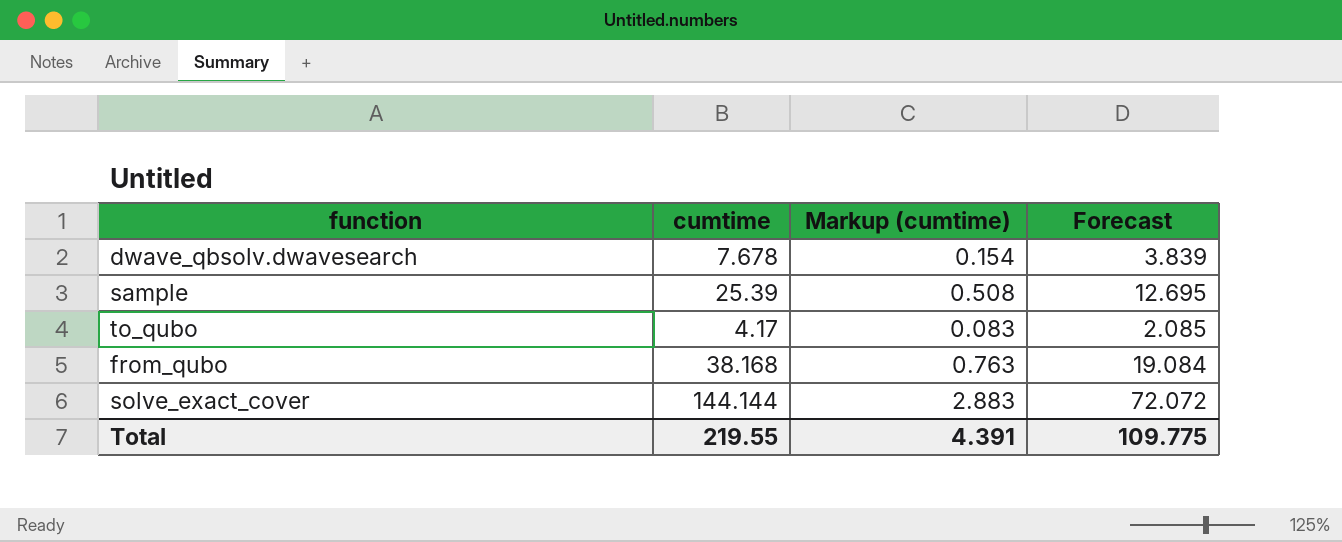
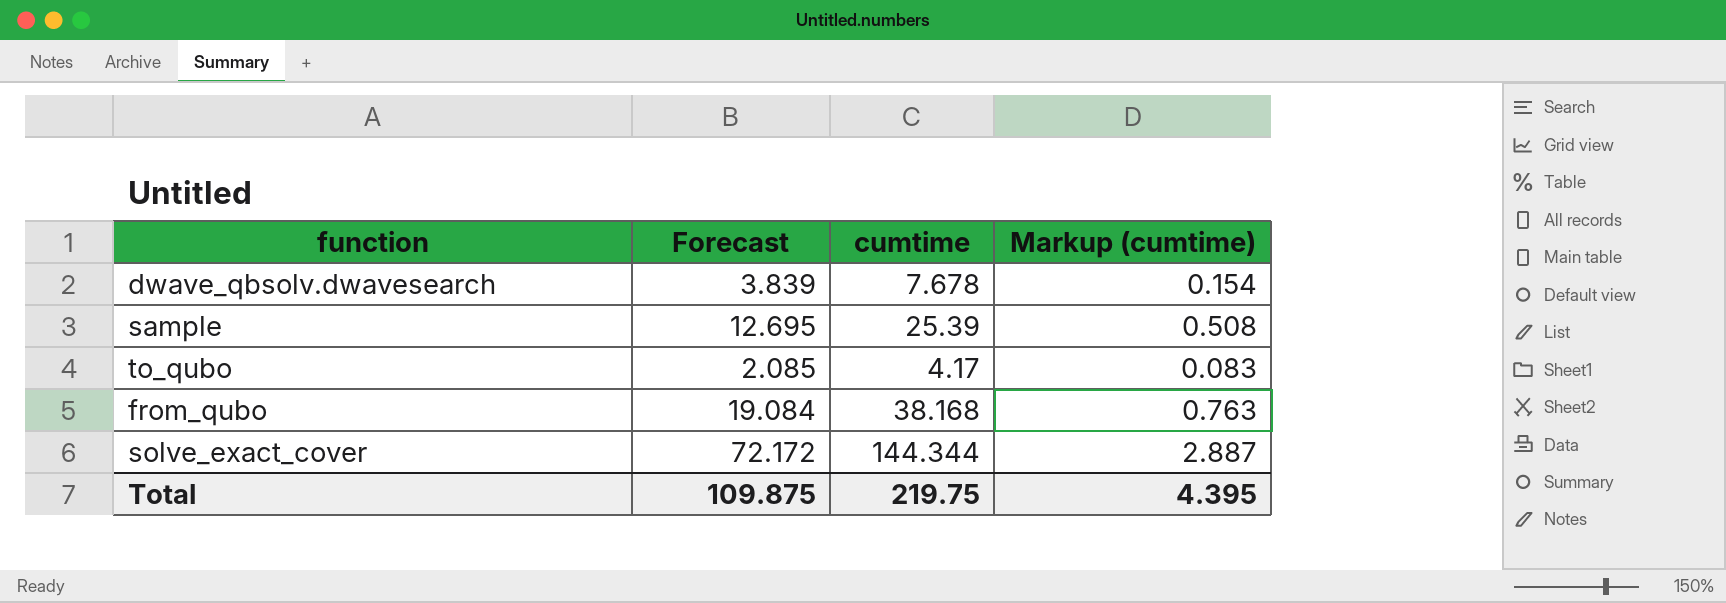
column Forecast | position: 4 -> 2
solve_exact_cover | Forecast: 72.072 -> 72.172
solve_exact_cover | cumtime: 144.144 -> 144.344
solve_exact_cover | Markup (cumtime): 2.883 -> 2.887
Total | Forecast: 109.775 -> 109.875
Total | cumtime: 219.55 -> 219.75
Total | Markup (cumtime): 4.391 -> 4.395

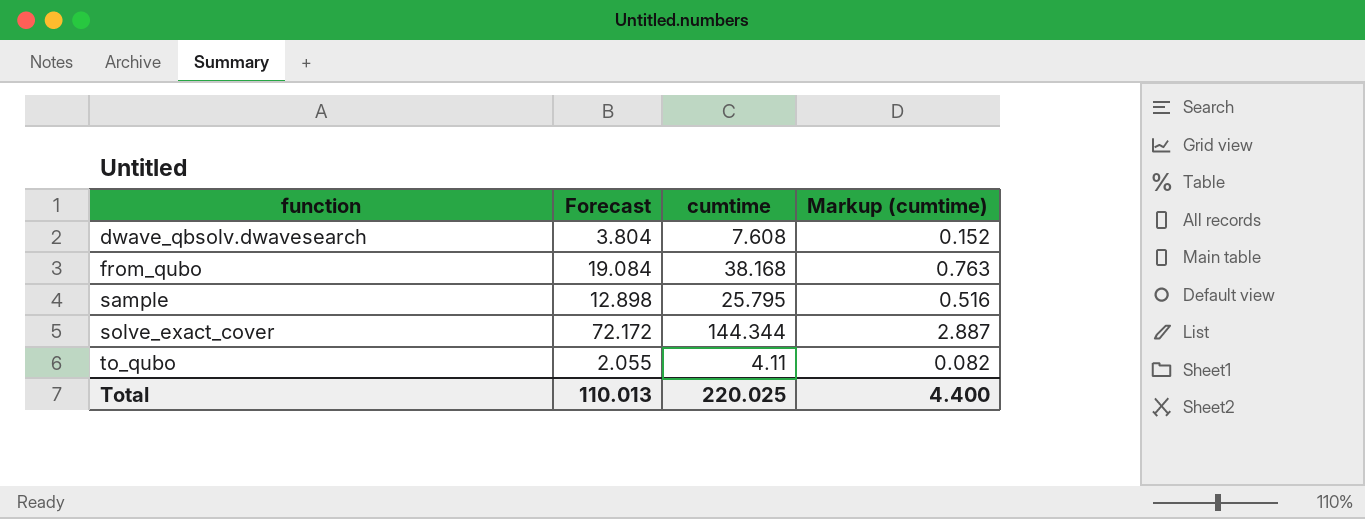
row order: none -> function ascending
dwave_qbsolv.dwavesearch | Forecast: 3.839 -> 3.804
dwave_qbsolv.dwavesearch | cumtime: 7.678 -> 7.608
dwave_qbsolv.dwavesearch | Markup (cumtime): 0.154 -> 0.152
sample | Forecast: 12.695 -> 12.898
sample | cumtime: 25.39 -> 25.795
sample | Markup (cumtime): 0.508 -> 0.516
to_qubo | Forecast: 2.085 -> 2.055
to_qubo | cumtime: 4.17 -> 4.11
to_qubo | Markup (cumtime): 0.083 -> 0.082
Total | Forecast: 109.875 -> 110.013
Total | cumtime: 219.75 -> 220.025
Total | Markup (cumtime): 4.395 -> 4.400

